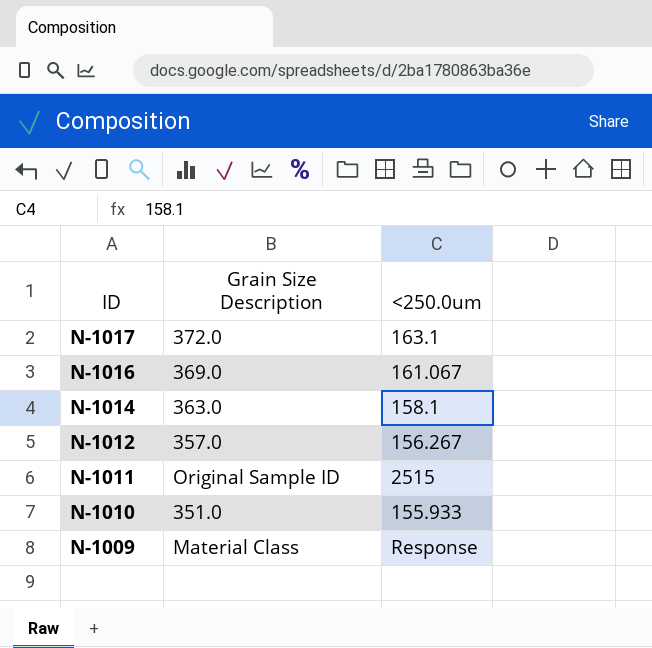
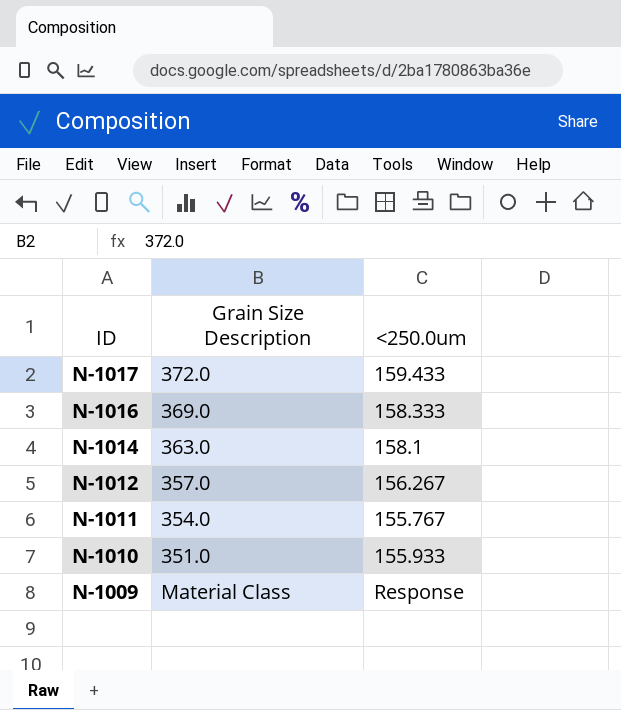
N-1017 | <250.0um: 163.1 -> 159.433
N-1016 | <250.0um: 161.067 -> 158.333
N-1011 | Grain Size Description: Original Sample ID -> 354.0
N-1011 | <250.0um: 2515 -> 155.767

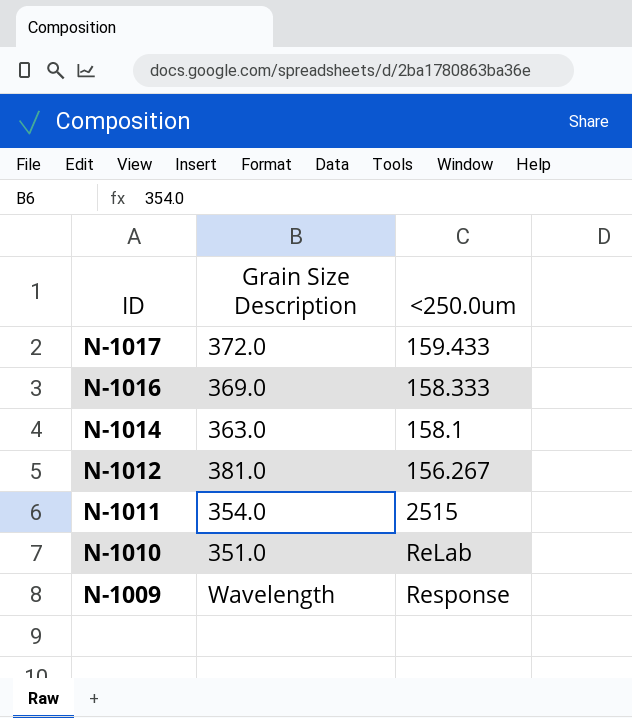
N-1012 | Grain Size Description: 357.0 -> 381.0
N-1011 | <250.0um: 155.767 -> 2515
N-1010 | <250.0um: 155.933 -> ReLab
N-1009 | Grain Size Description: Material Class -> Wavelength

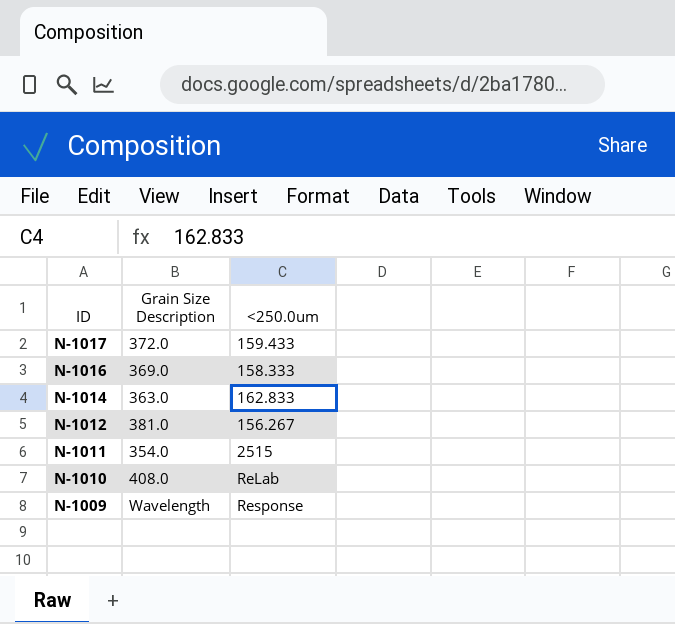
N-1014 | <250.0um: 158.1 -> 162.833
N-1010 | Grain Size Description: 351.0 -> 408.0

